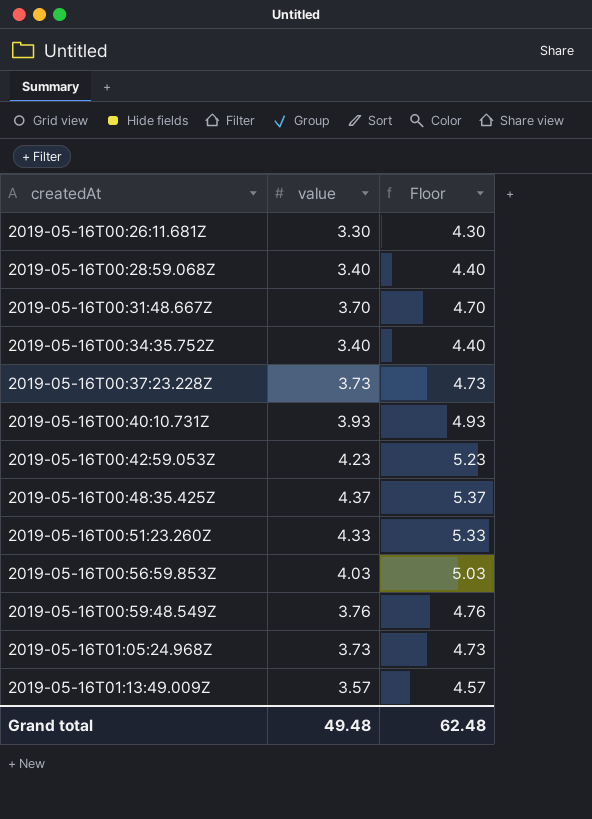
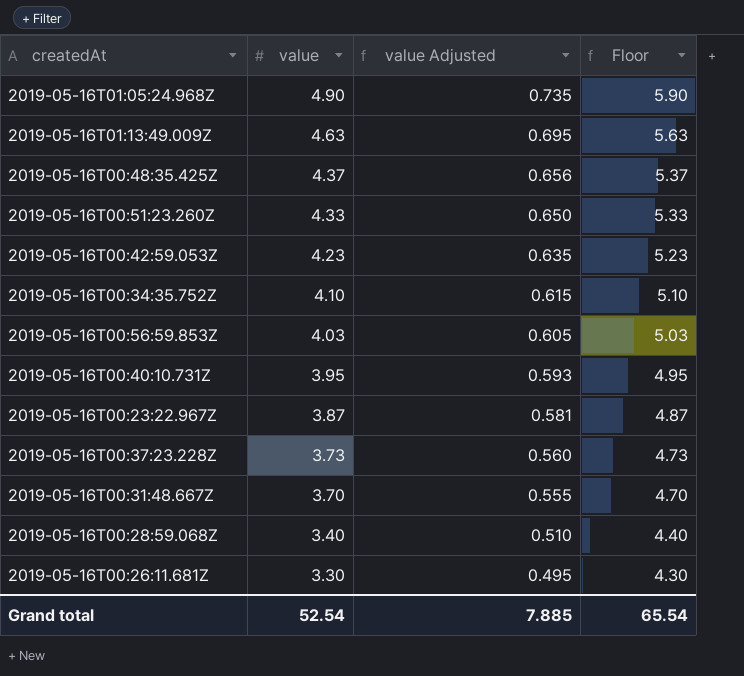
row order: createdAt ascending -> value descending
column value Adjusted | formula: none -> [value] * 0.15
row 2019-05-16T00:59:48.549Z: 3.76 | 4.76 -> none
2019-05-16T01:05:24.968Z | value: 3.73 -> 4.90
2019-05-16T01:05:24.968Z | Floor: 4.73 -> 5.90
2019-05-16T01:13:49.009Z | value: 3.57 -> 4.63
2019-05-16T01:13:49.009Z | Floor: 4.57 -> 5.63
2019-05-16T00:34:35.752Z | value: 3.40 -> 4.10
2019-05-16T00:34:35.752Z | Floor: 4.40 -> 5.10
2019-05-16T00:40:10.731Z | value: 3.93 -> 3.95
2019-05-16T00:40:10.731Z | Floor: 4.93 -> 4.95
row 2019-05-16T00:23:22.967Z: none -> 3.87 | 0.581 | 4.87
Grand total | value: 49.48 -> 52.54
Grand total | Floor: 62.48 -> 65.54

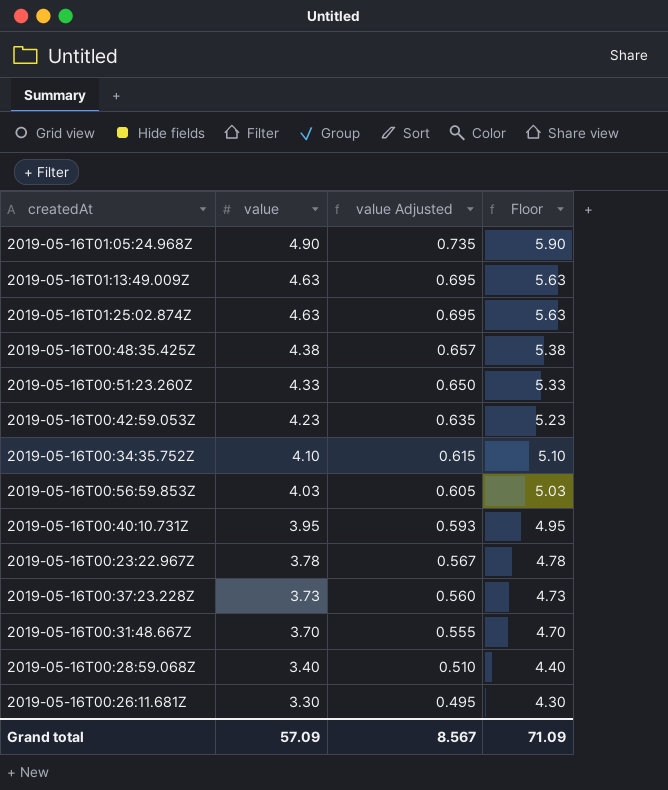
row 2019-05-16T01:25:02.874Z: none -> 4.63 | 0.695 | 5.63
2019-05-16T00:48:35.425Z | value: 4.37 -> 4.38
2019-05-16T00:48:35.425Z | value Adjusted: 0.656 -> 0.657
2019-05-16T00:48:35.425Z | Floor: 5.37 -> 5.38
2019-05-16T00:23:22.967Z | value: 3.87 -> 3.78
2019-05-16T00:23:22.967Z | value Adjusted: 0.581 -> 0.567
2019-05-16T00:23:22.967Z | Floor: 4.87 -> 4.78
Grand total | value: 52.54 -> 57.09
Grand total | value Adjusted: 7.885 -> 8.567
Grand total | Floor: 65.54 -> 71.09

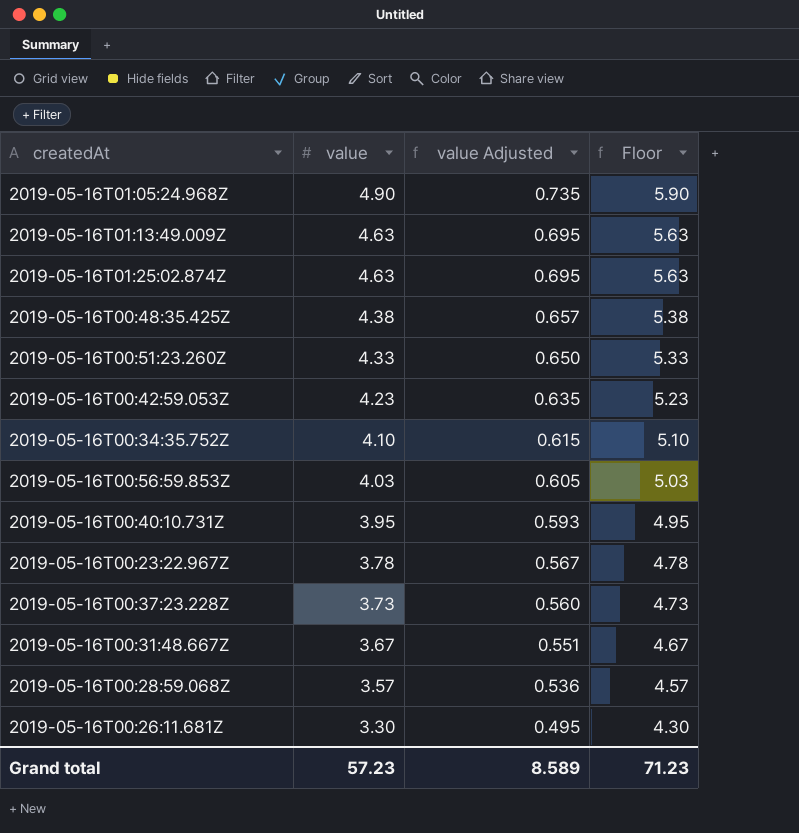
2019-05-16T00:31:48.667Z | value: 3.70 -> 3.67
2019-05-16T00:31:48.667Z | value Adjusted: 0.555 -> 0.551
2019-05-16T00:31:48.667Z | Floor: 4.70 -> 4.67
2019-05-16T00:28:59.068Z | value: 3.40 -> 3.57
2019-05-16T00:28:59.068Z | value Adjusted: 0.510 -> 0.536
2019-05-16T00:28:59.068Z | Floor: 4.40 -> 4.57
Grand total | value: 57.09 -> 57.23
Grand total | value Adjusted: 8.567 -> 8.589
Grand total | Floor: 71.09 -> 71.23

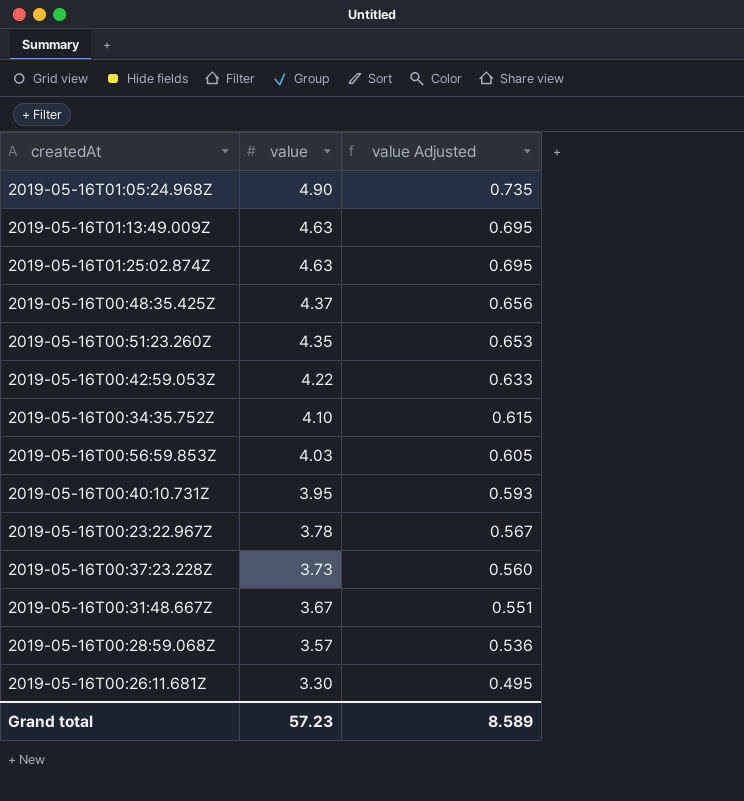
column Floor | formula: [value] + 1 -> none
2019-05-16T00:48:35.425Z | value: 4.38 -> 4.37
2019-05-16T00:48:35.425Z | value Adjusted: 0.657 -> 0.656
2019-05-16T00:51:23.260Z | value: 4.33 -> 4.35
2019-05-16T00:51:23.260Z | value Adjusted: 0.650 -> 0.653
2019-05-16T00:42:59.053Z | value: 4.23 -> 4.22
2019-05-16T00:42:59.053Z | value Adjusted: 0.635 -> 0.633

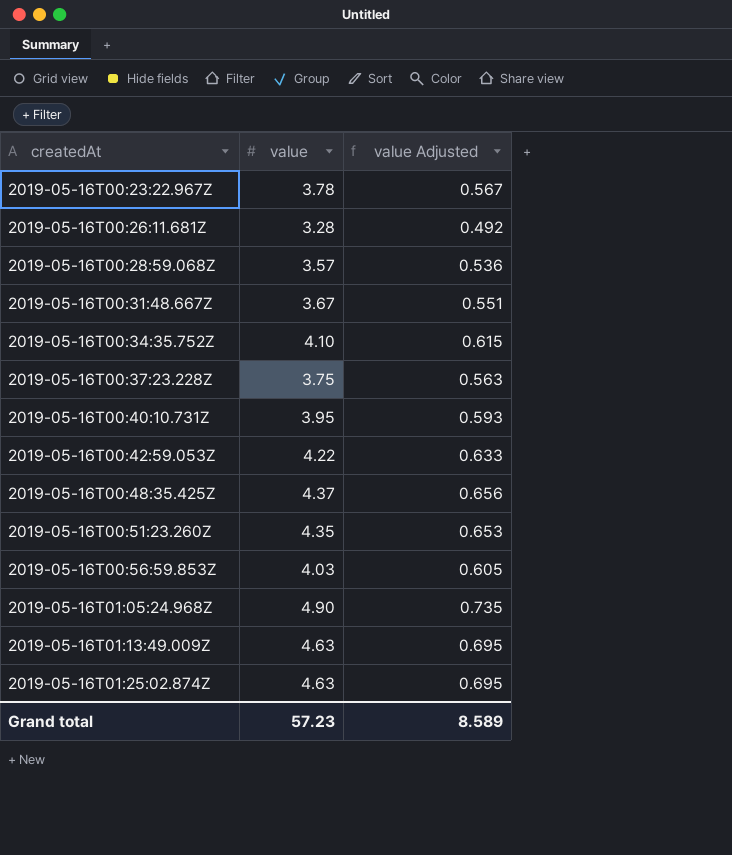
row order: value descending -> createdAt ascending
2019-05-16T00:26:11.681Z | value: 3.30 -> 3.28
2019-05-16T00:26:11.681Z | value Adjusted: 0.495 -> 0.492
2019-05-16T00:37:23.228Z | value: 3.73 -> 3.75
2019-05-16T00:37:23.228Z | value Adjusted: 0.560 -> 0.563

